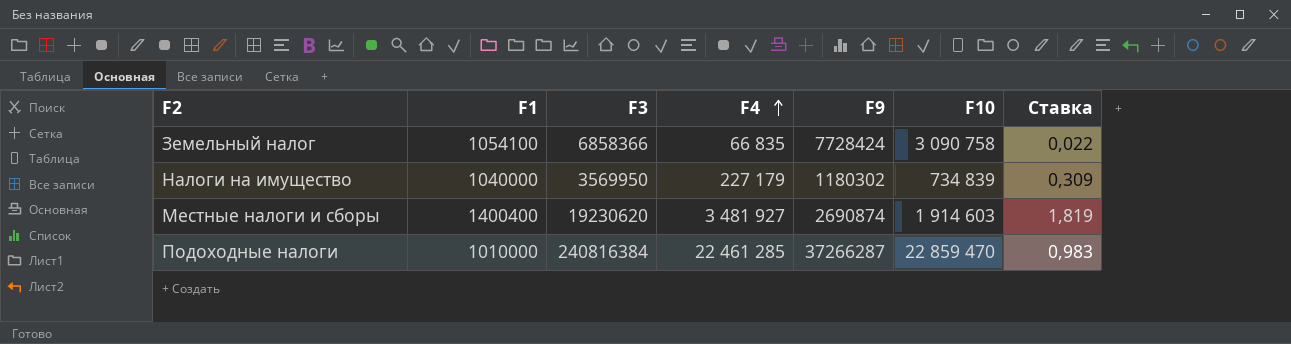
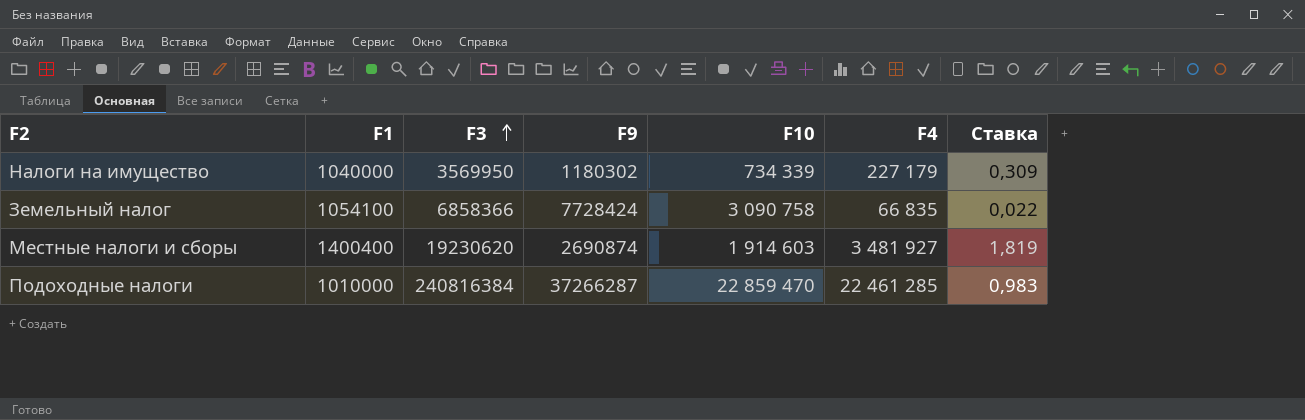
row order: F4 ascending -> F3 ascending
column F4 | position: 4 -> 6
Налоги на имущество | F10: 734 839 -> 734 339

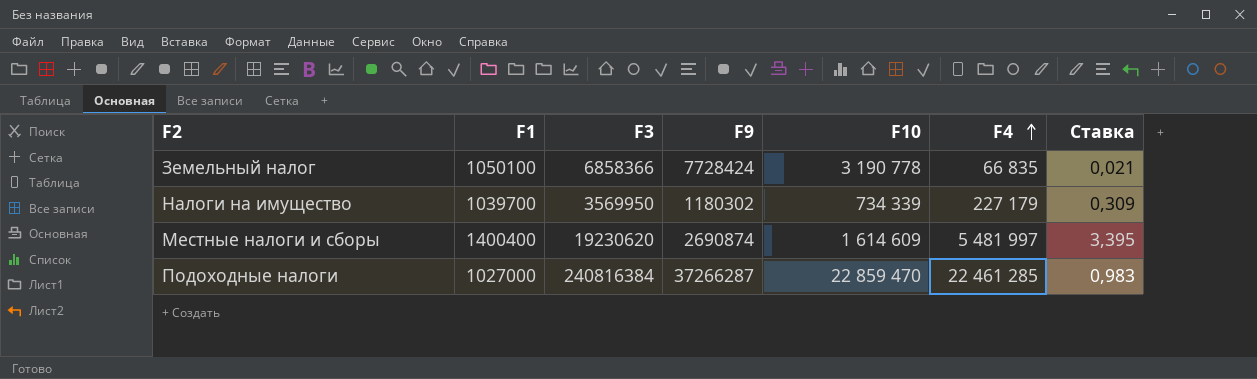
row order: F3 ascending -> F4 ascending
Земельный налог | F1: 1054100 -> 1050100
Земельный налог | F10: 3 090 758 -> 3 190 778
Земельный налог | Ставка: 0,022 -> 0,021
Налоги на имущество | F1: 1040000 -> 1039700
Местные налоги и сборы | F10: 1 914 603 -> 1 614 609
Местные налоги и сборы | F4: 3 481 927 -> 5 481 997
Местные налоги и сборы | Ставка: 1,819 -> 3,395
Подоходные налоги | F1: 1010000 -> 1027000

